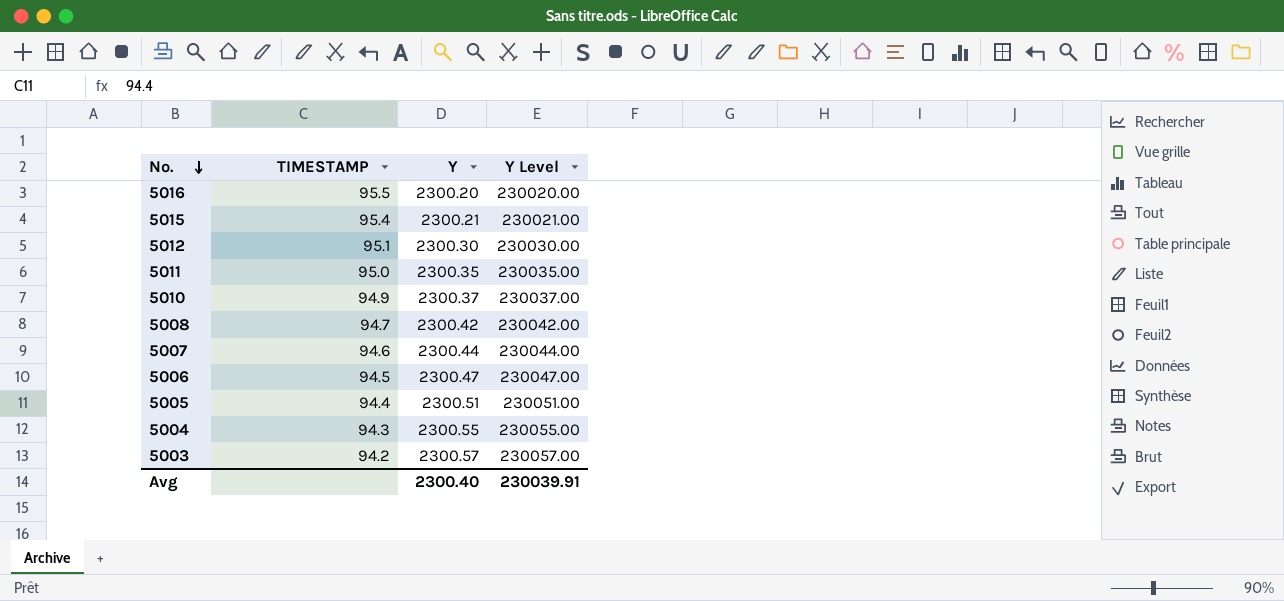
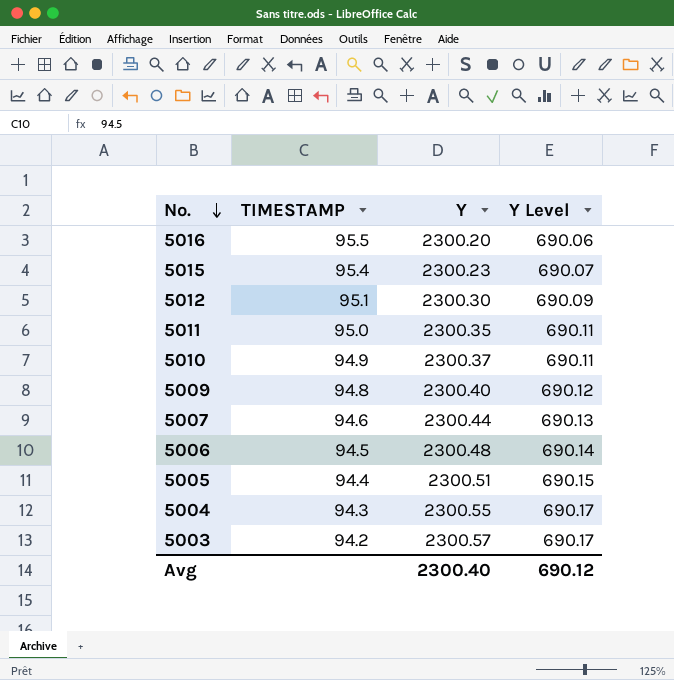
column Y Level | formula: [Y] * 100 -> [Y] * 0.3
row 5008: 94.7 | 2300.42 | 230042.00 -> none
5015 | Y: 2300.21 -> 2300.23
row 5009: none -> 94.8 | 2300.40 | 690.12
5006 | Y: 2300.47 -> 2300.48
Avg | Y Level: 230039.91 -> 690.12

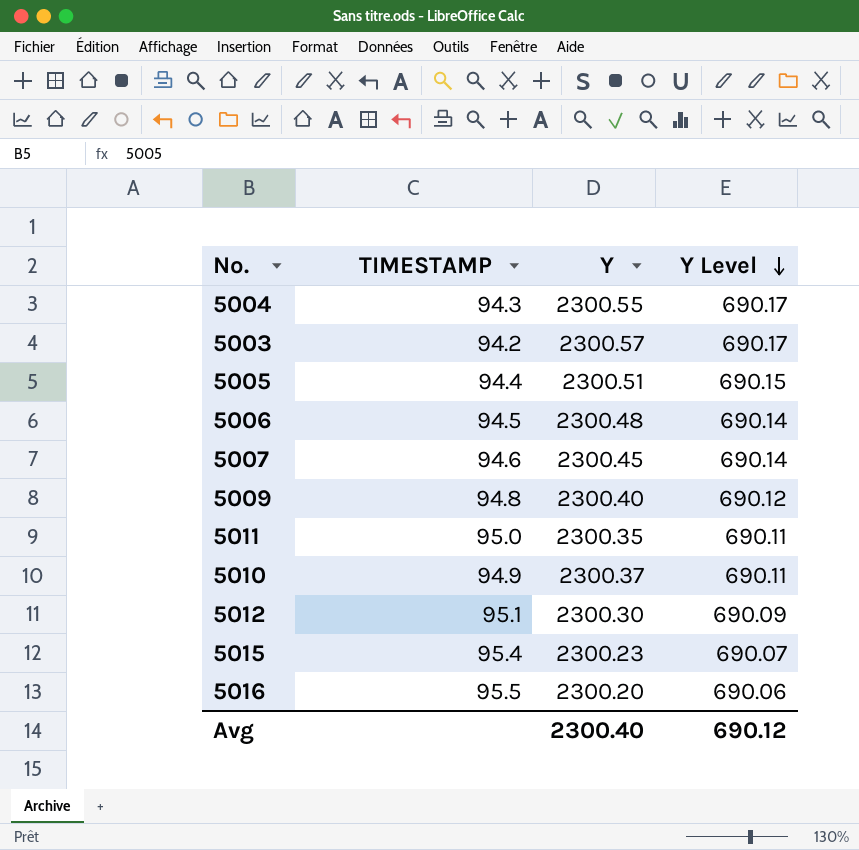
row order: No. descending -> Y Level descending
5007 | Y: 2300.44 -> 2300.45
5007 | Y Level: 690.13 -> 690.14

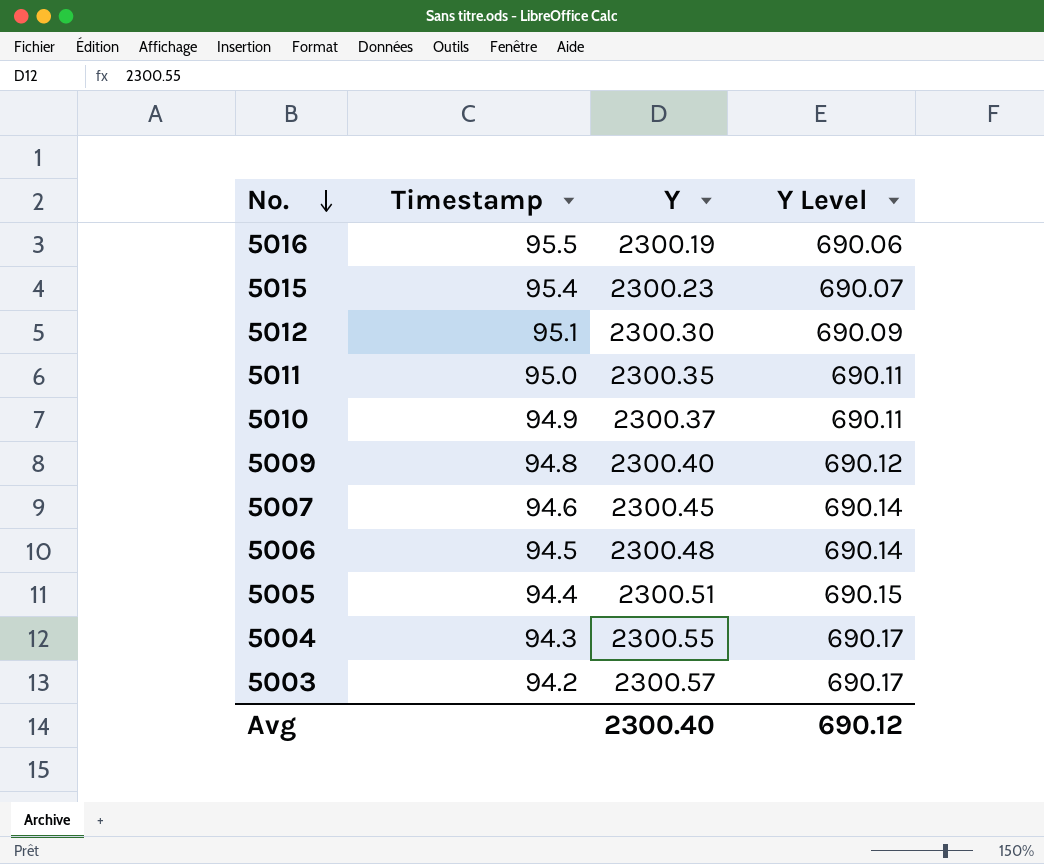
row order: Y Level descending -> No. descending
column name: TIMESTAMP -> Timestamp
5016 | Y: 2300.20 -> 2300.19

